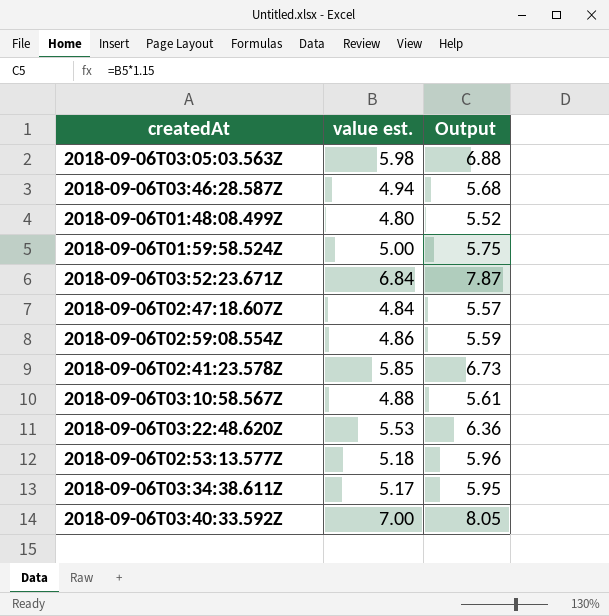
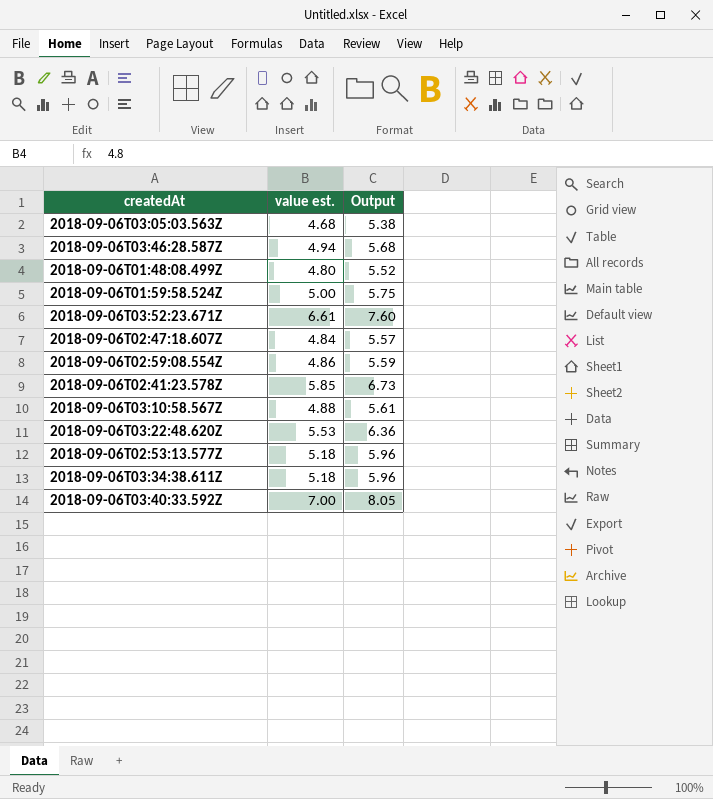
2018-09-06T03:05:03.563Z | value est.: 5.98 -> 4.68
2018-09-06T03:05:03.563Z | Output: 6.88 -> 5.38
2018-09-06T03:52:23.671Z | value est.: 6.84 -> 6.61
2018-09-06T03:52:23.671Z | Output: 7.87 -> 7.60
2018-09-06T03:34:38.611Z | value est.: 5.17 -> 5.18
2018-09-06T03:34:38.611Z | Output: 5.95 -> 5.96

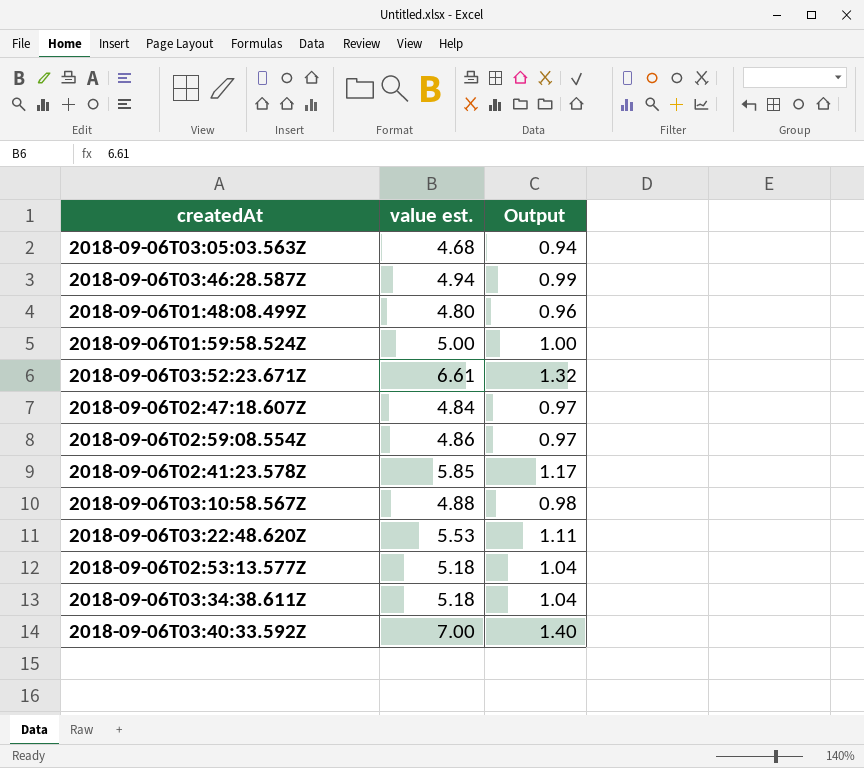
column Output | formula: [value est.] * 1.15 -> [value est.] * 0.2

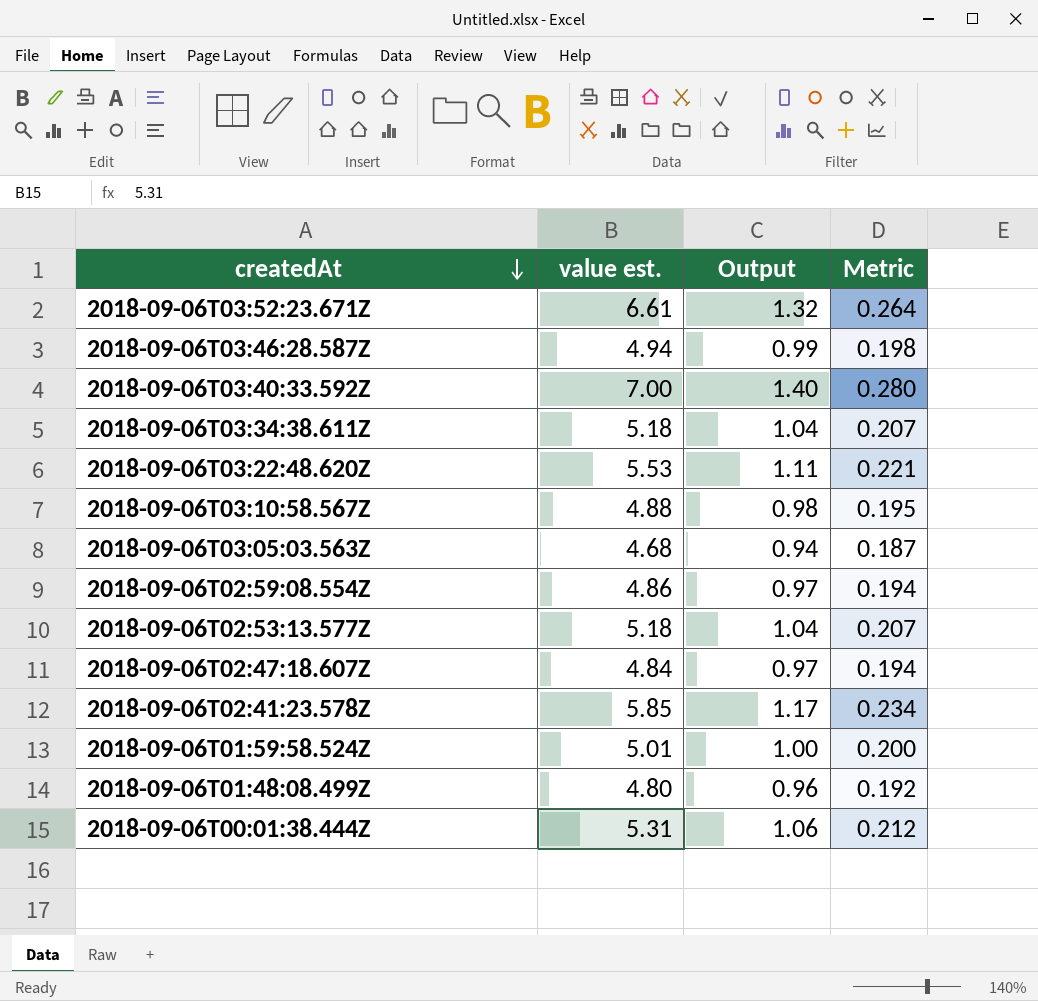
row order: none -> createdAt descending
column Metric | formula: none -> [value est.] * 0.04
2018-09-06T01:59:58.524Z | value est.: 5.00 -> 5.01
row 2018-09-06T00:01:38.444Z: none -> 5.31 | 1.06 | 0.212

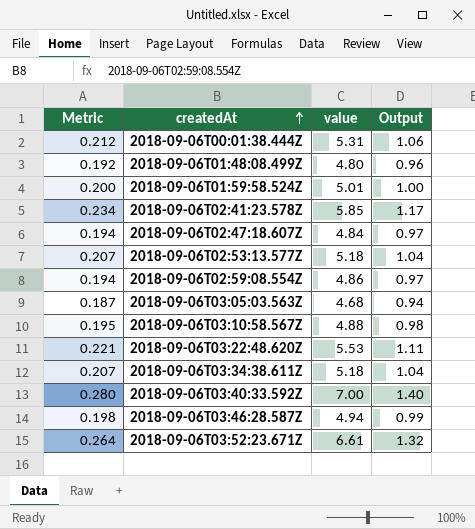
row order: createdAt descending -> createdAt ascending
column Metric | position: 4 -> 1
column name: value est. -> value

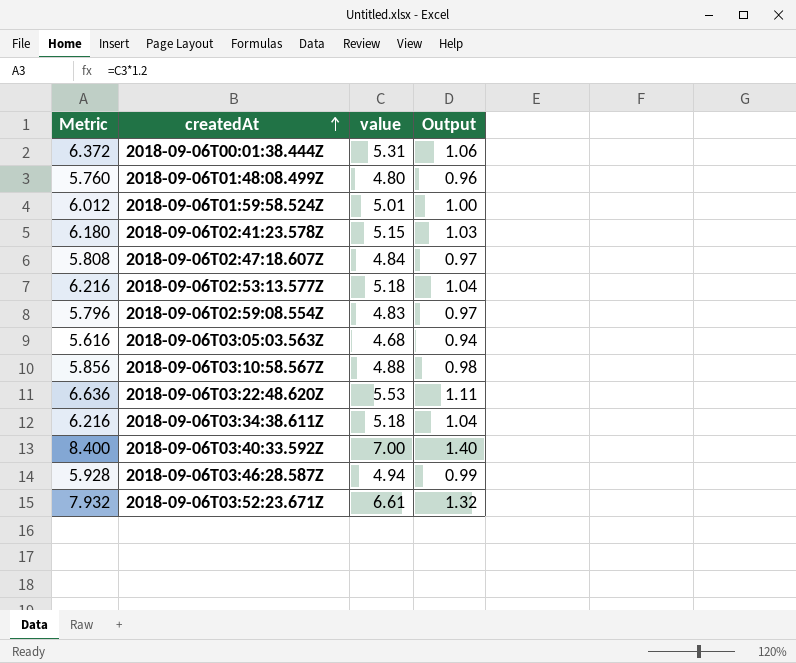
column Metric | formula: [value] * 0.04 -> [value] * 1.2
2018-09-06T02:41:23.578Z | value: 5.85 -> 5.15
2018-09-06T02:41:23.578Z | Output: 1.17 -> 1.03
2018-09-06T02:59:08.554Z | value: 4.86 -> 4.83

